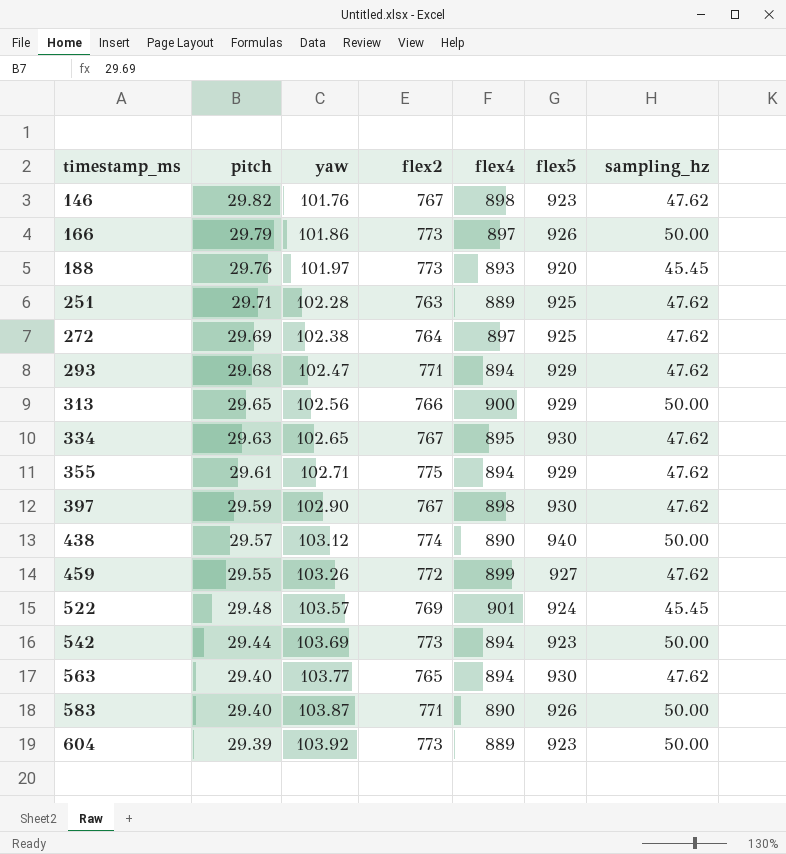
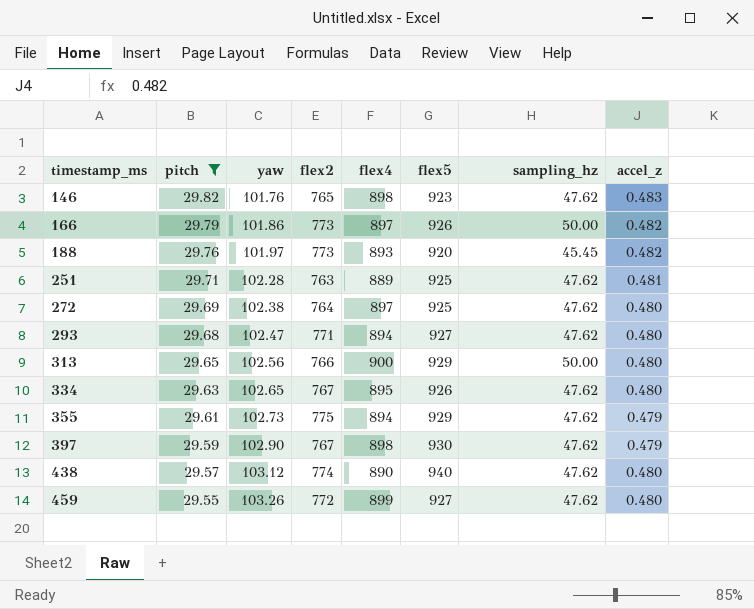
filter: none -> pitch >= 29.55
column accel_z | position: none -> 8
146 | flex2: 767 -> 765
293 | flex5: 929 -> 927
334 | flex5: 930 -> 926
355 | yaw: 102.71 -> 102.73
438 | sampling_hz: 50.00 -> 47.62

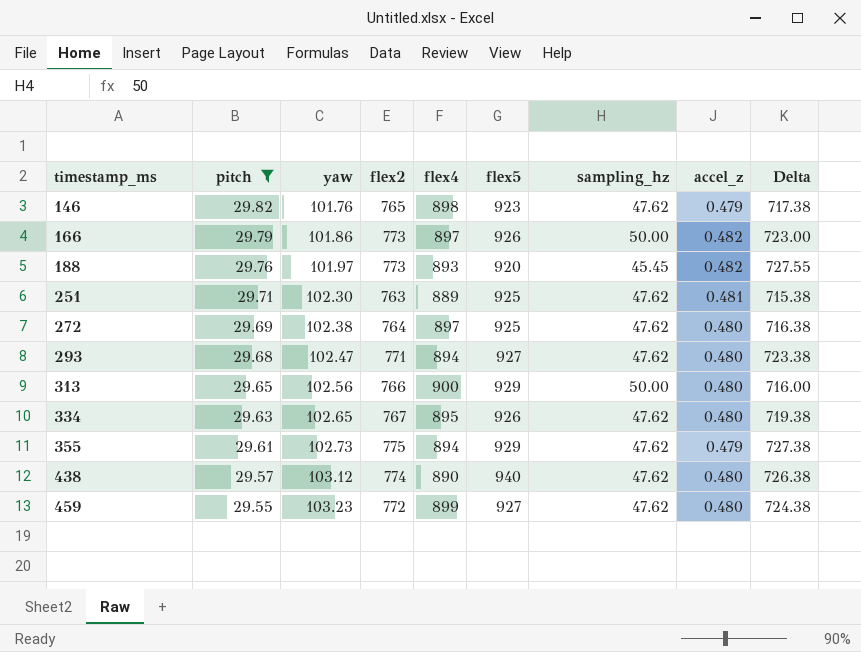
column Delta | formula: none -> [flex2] - [sampling_hz]
row 397: 29.59 | 102.90 | 767 | 898 | 930 | 47.62 | 0.479 -> none
146 | accel_z: 0.483 -> 0.479
251 | yaw: 102.28 -> 102.30
459 | yaw: 103.26 -> 103.23

